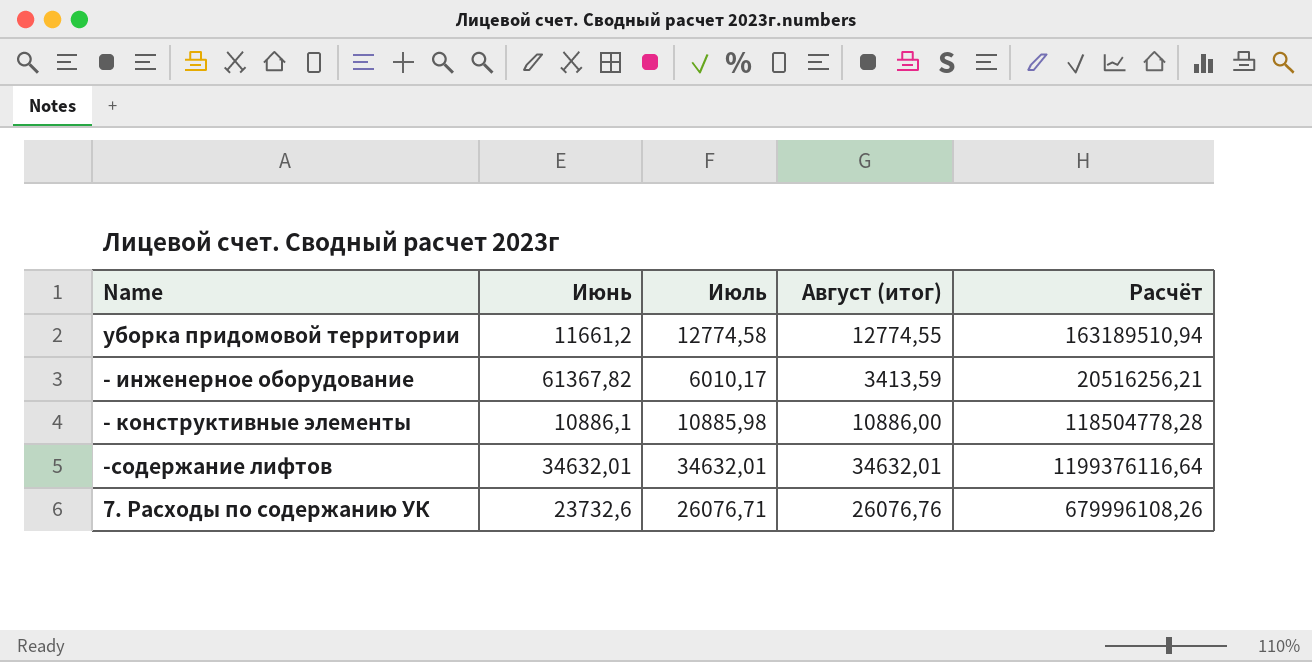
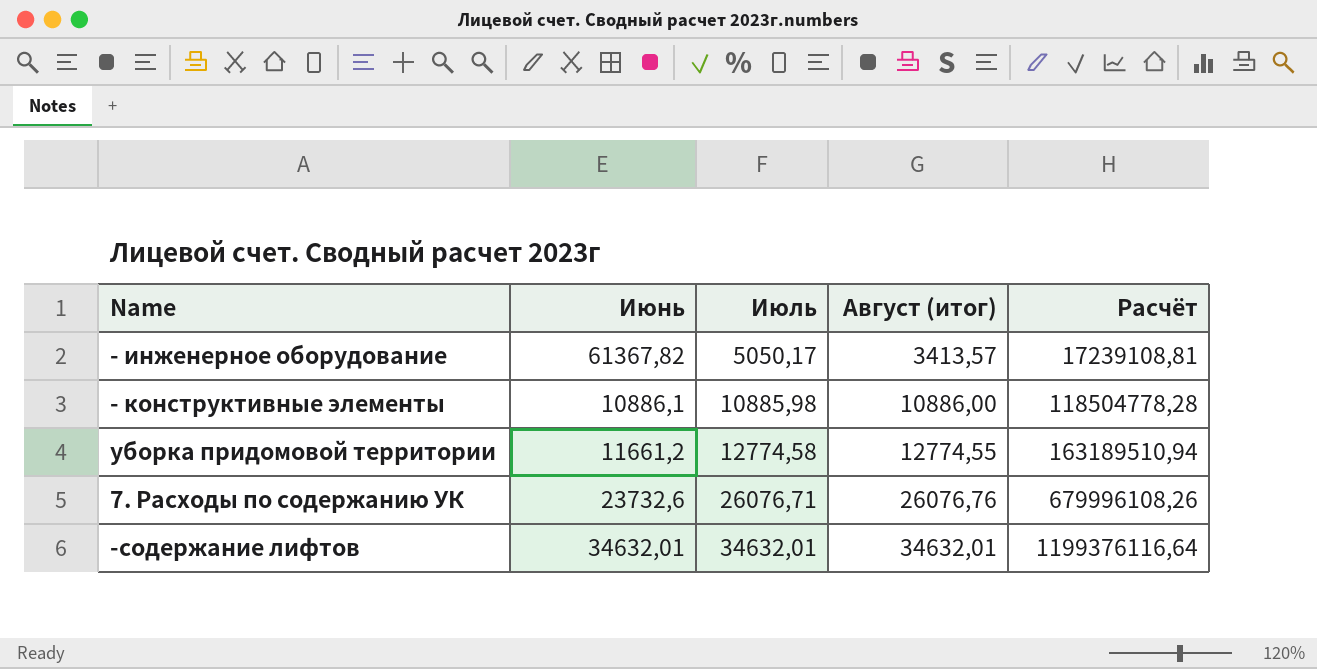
row order: none -> Июль ascending
- инженерное оборудование | Июль: 6010,17 -> 5050,17
- инженерное оборудование | Август (итог): 3413,59 -> 3413,57
- инженерное оборудование | Расчёт: 20516256,21 -> 17239108,81

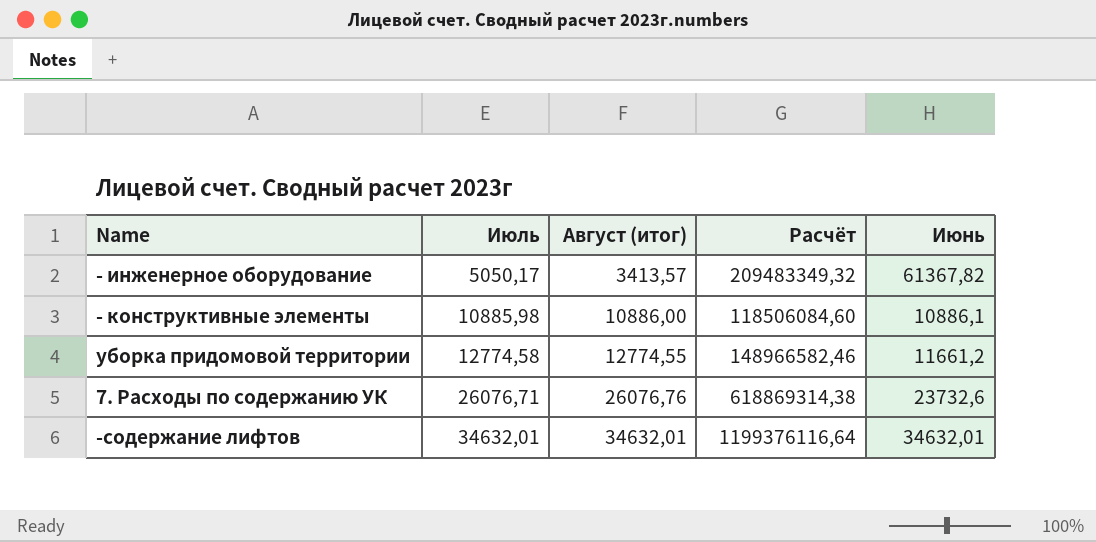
column Расчёт | formula: [Июль] * [Август (итог)] -> [Август (итог)] * [Июнь]
column Июнь | position: 2 -> 5

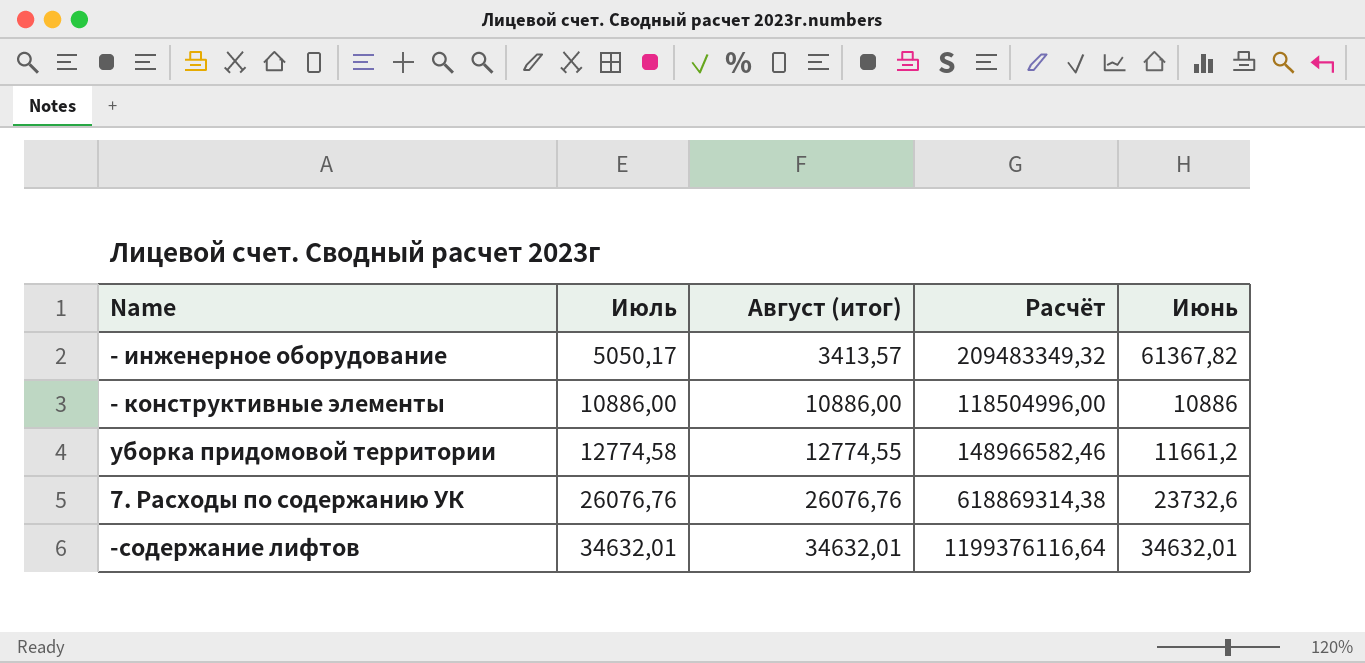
- конструктивные элементы | Июль: 10885,98 -> 10886,00
- конструктивные элементы | Расчёт: 118506084,60 -> 118504996,00
- конструктивные элементы | Июнь: 10886,1 -> 10886
7. Расходы по содержанию УК | Июль: 26076,71 -> 26076,76

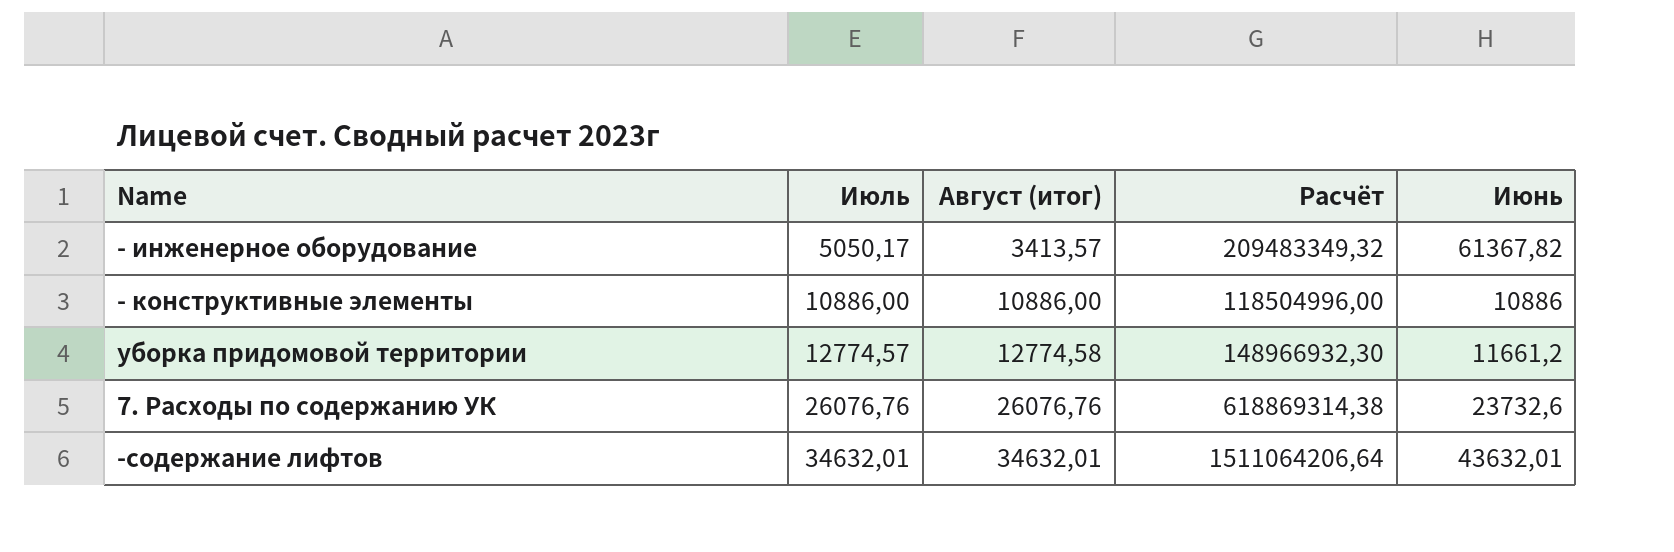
уборка придомовой территории | Июль: 12774,58 -> 12774,57
уборка придомовой территории | Август (итог): 12774,55 -> 12774,58
уборка придомовой территории | Расчёт: 148966582,46 -> 148966932,30
-содержание лифтов | Расчёт: 1199376116,64 -> 1511064206,64
-содержание лифтов | Июнь: 34632,01 -> 43632,01

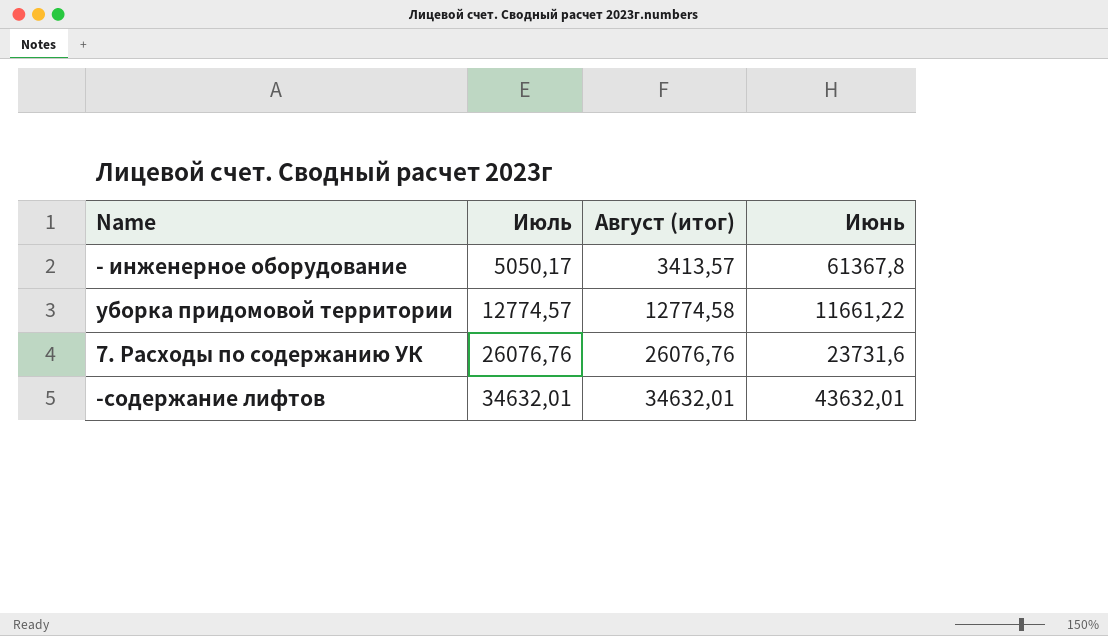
column Расчёт | formula: [Август (итог)] * [Июнь] -> none
row - конструктивные элементы: 10886,00 | 10886,00 | 118504996,00 | 10886 -> none
- инженерное оборудование | Июнь: 61367,82 -> 61367,8
уборка придомовой территории | Июнь: 11661,2 -> 11661,22
7. Расходы по содержанию УК | Июнь: 23732,6 -> 23731,6

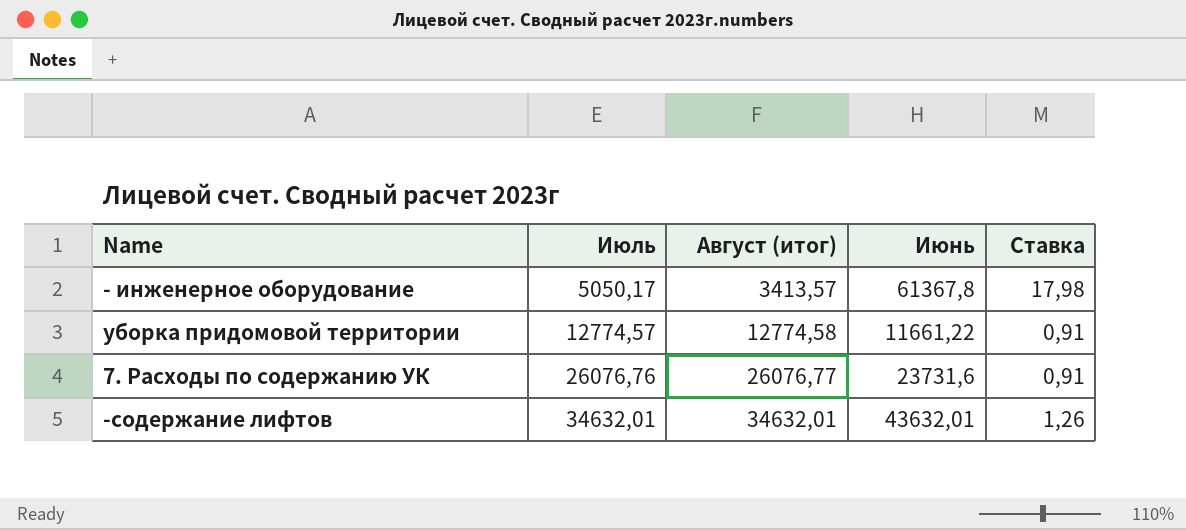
column Ставка | formula: none -> [Июнь] / [Август (итог)]
7. Расходы по содержанию УК | Август (итог): 26076,76 -> 26076,77

